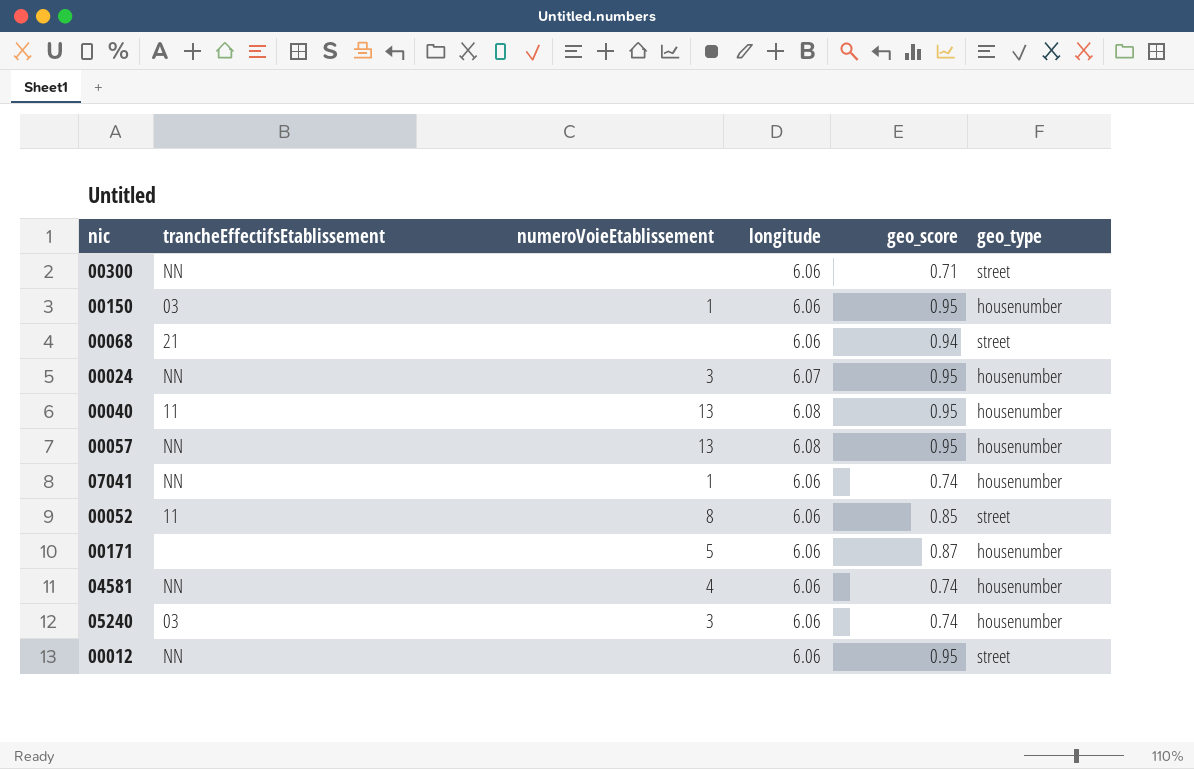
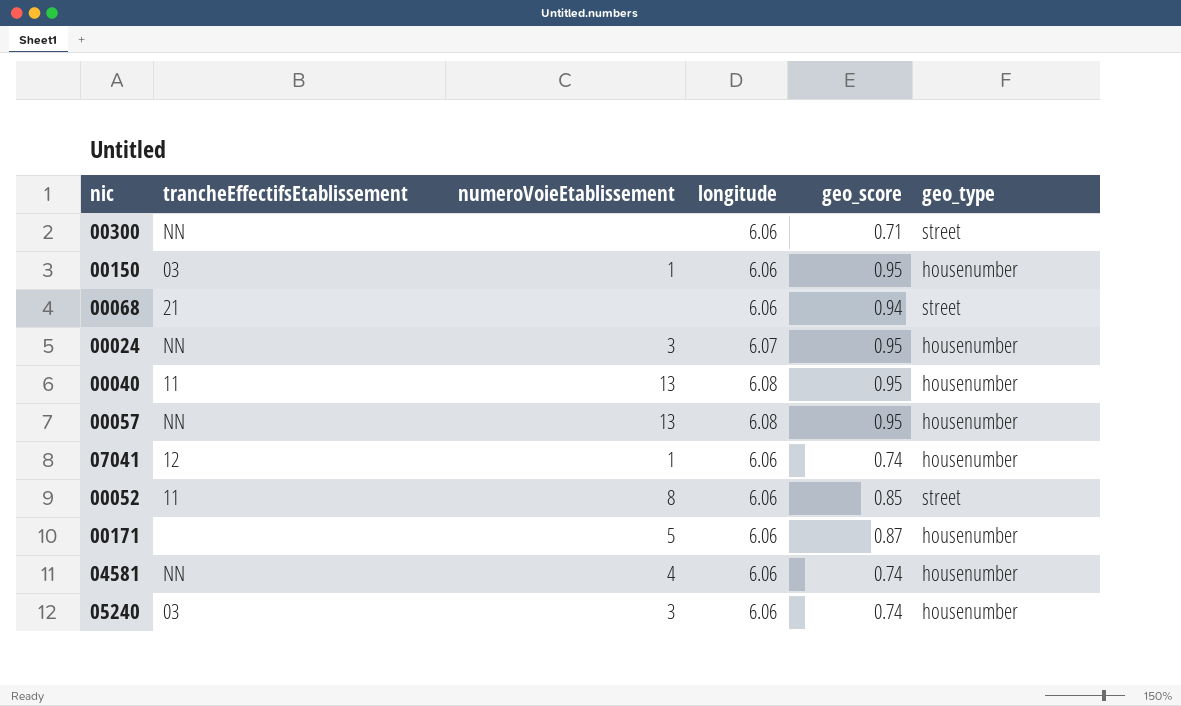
row 00012: NN | none | 6.06 | 0.95 | street -> none
07041 | trancheEffectifsEtablissement: NN -> 12

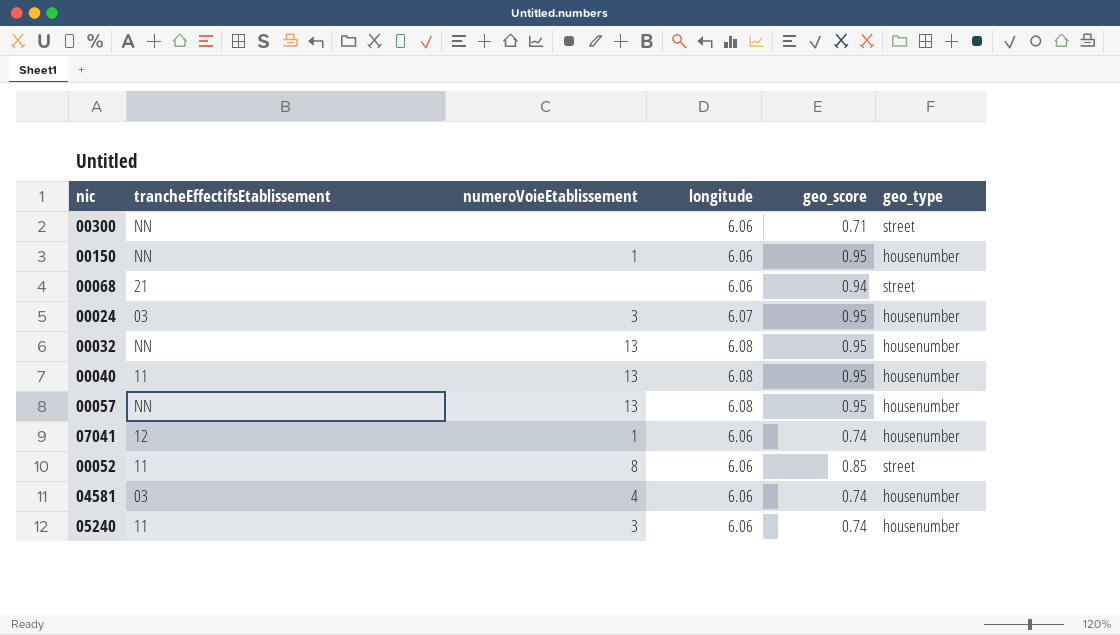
row 00171: none | 5 | 6.06 | 0.87 | housenumber -> none
00150 | trancheEffectifsEtablissement: 03 -> NN
00024 | trancheEffectifsEtablissement: NN -> 03
row 00032: none -> NN | 13 | 6.08 | 0.95 | housenumber
04581 | trancheEffectifsEtablissement: NN -> 03
05240 | trancheEffectifsEtablissement: 03 -> 11

